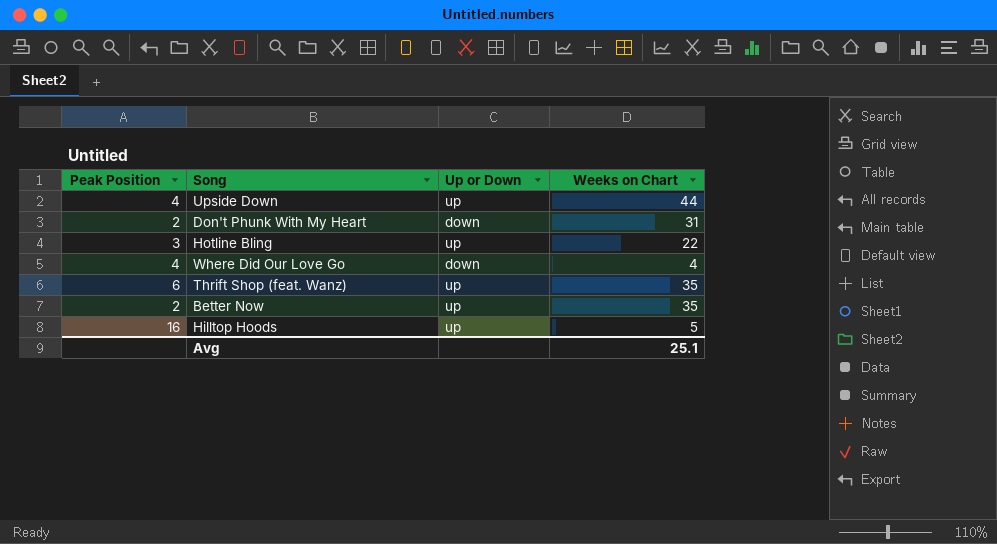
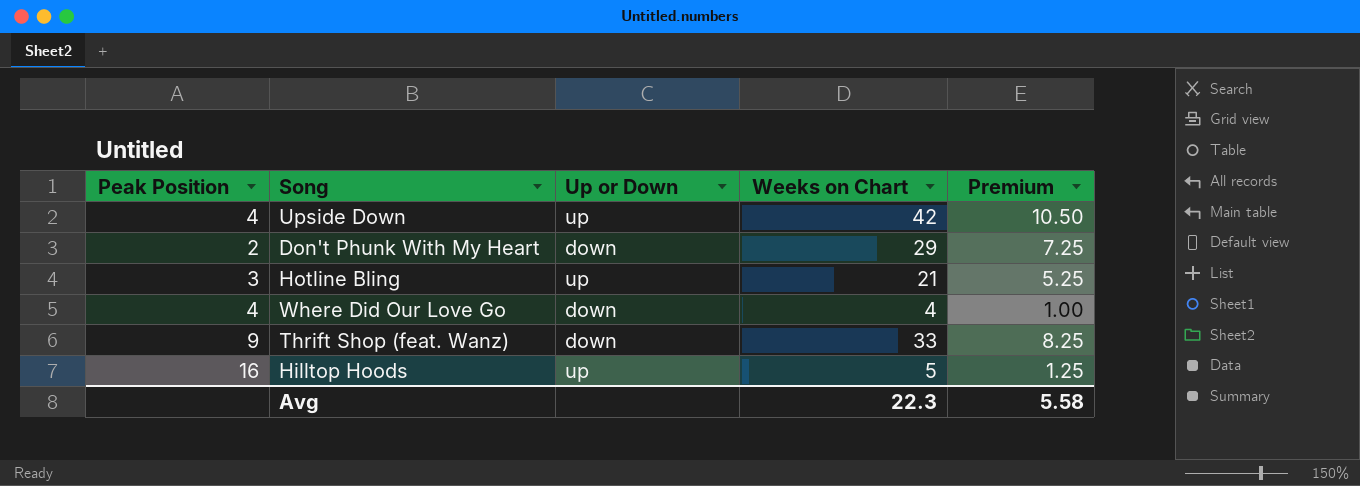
column Premium | formula: none -> [Weeks on Chart] * 0.25
row Better Now: 2 | up | 35 -> none
Upside Down | Weeks on Chart: 44 -> 42
Don't Phunk With My Heart | Weeks on Chart: 31 -> 29
Hotline Bling | Weeks on Chart: 22 -> 21
Thrift Shop (feat. Wanz) | Peak Position: 6 -> 9
Thrift Shop (feat. Wanz) | Up or Down: up -> down
Thrift Shop (feat. Wanz) | Weeks on Chart: 35 -> 33
Avg | Weeks on Chart: 25.1 -> 22.3

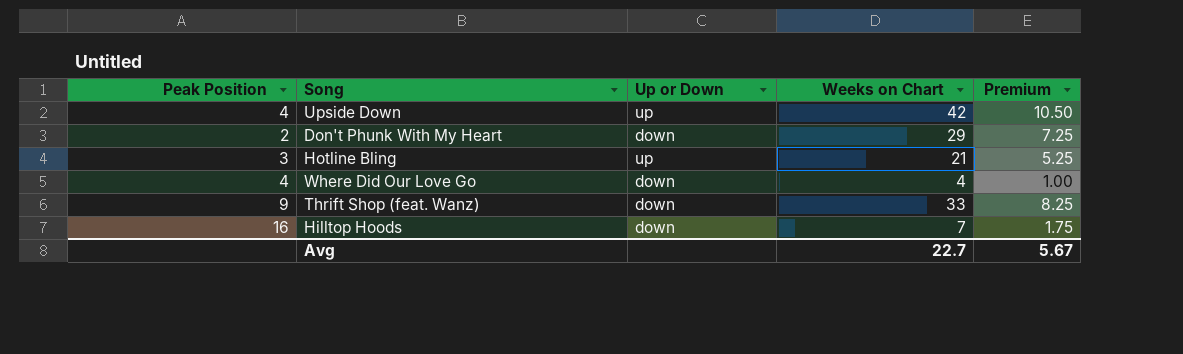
Hilltop Hoods | Up or Down: up -> down
Hilltop Hoods | Weeks on Chart: 5 -> 7
Hilltop Hoods | Premium: 1.25 -> 1.75
Avg | Weeks on Chart: 22.3 -> 22.7
Avg | Premium: 5.58 -> 5.67

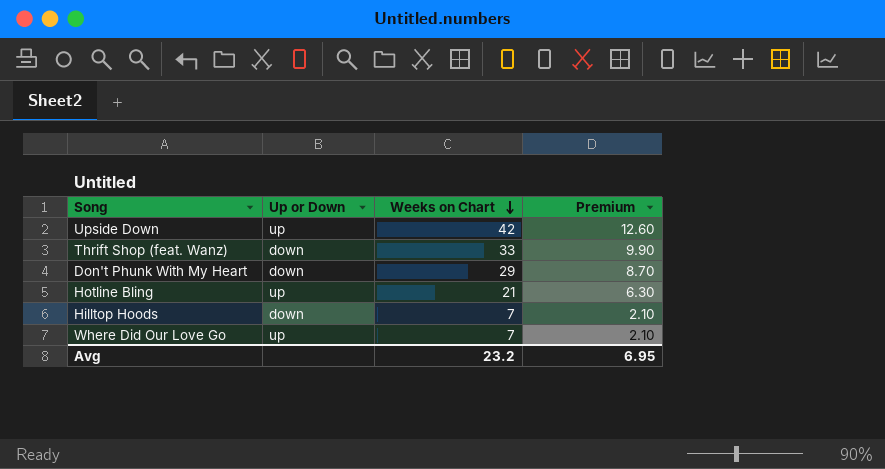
row order: none -> Weeks on Chart descending
column Peak Position | position: 1 -> none
column Premium | formula: [Weeks on Chart] * 0.25 -> [Weeks on Chart] * 0.3
Where Did Our Love Go | Up or Down: down -> up
Where Did Our Love Go | Weeks on Chart: 4 -> 7
Avg | Weeks on Chart: 22.7 -> 23.2
Avg | Premium: 5.67 -> 6.95

